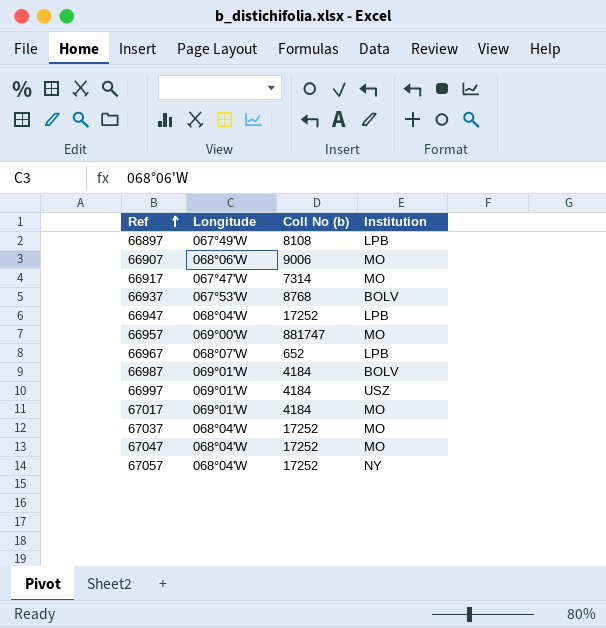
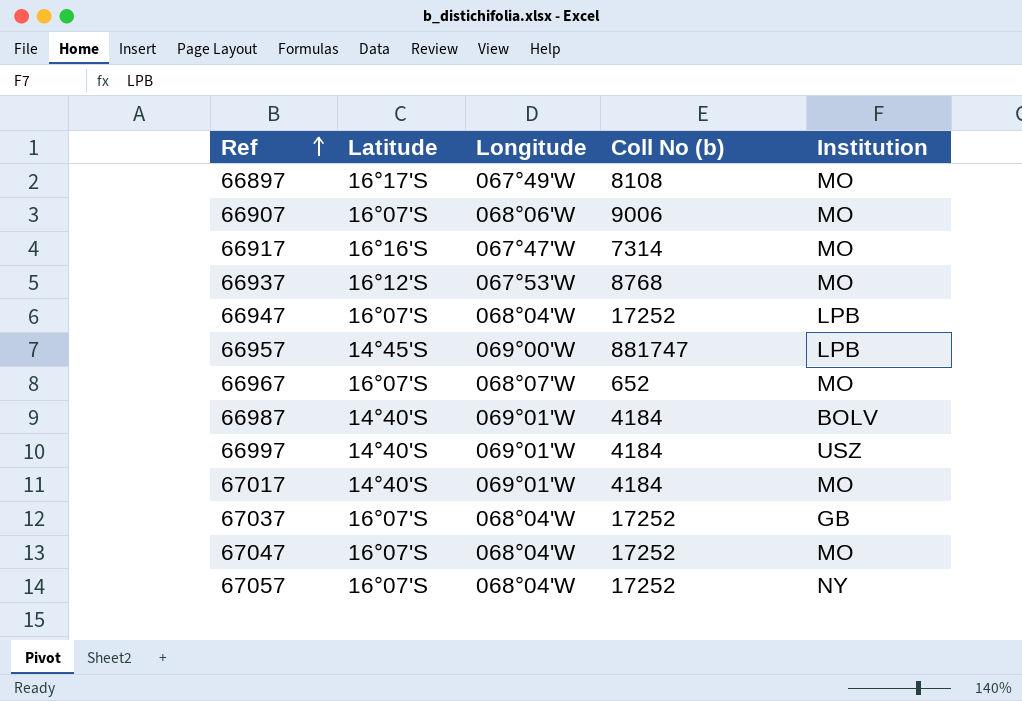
column Latitude | position: none -> 2
66897 | Institution: LPB -> MO
66937 | Institution: BOLV -> MO
66957 | Institution: MO -> LPB
66967 | Institution: LPB -> MO
67037 | Institution: MO -> GB

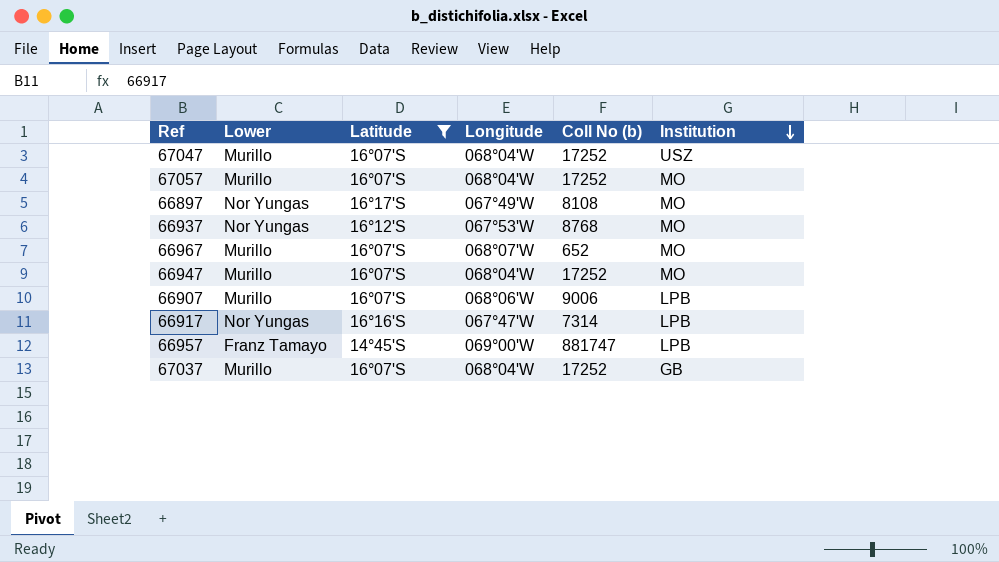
filter: none -> Latitude != 14°40'S
row order: Ref ascending -> Institution descending
column Lower | position: none -> 2
67047 | Institution: MO -> USZ
67057 | Institution: NY -> MO
66947 | Institution: LPB -> MO
66907 | Institution: MO -> LPB
66917 | Institution: MO -> LPB

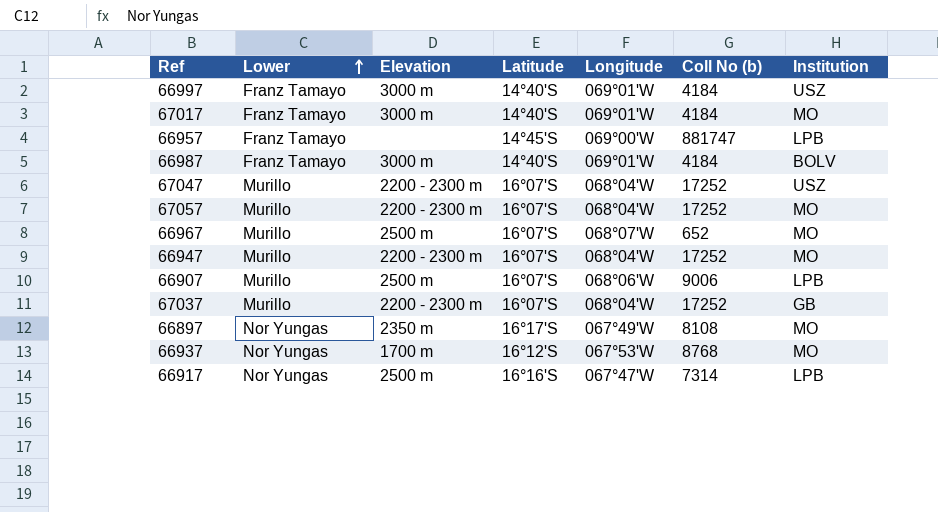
filter: Latitude != 14°40'S -> none
row order: Institution descending -> Lower ascending
column Elevation | position: none -> 3

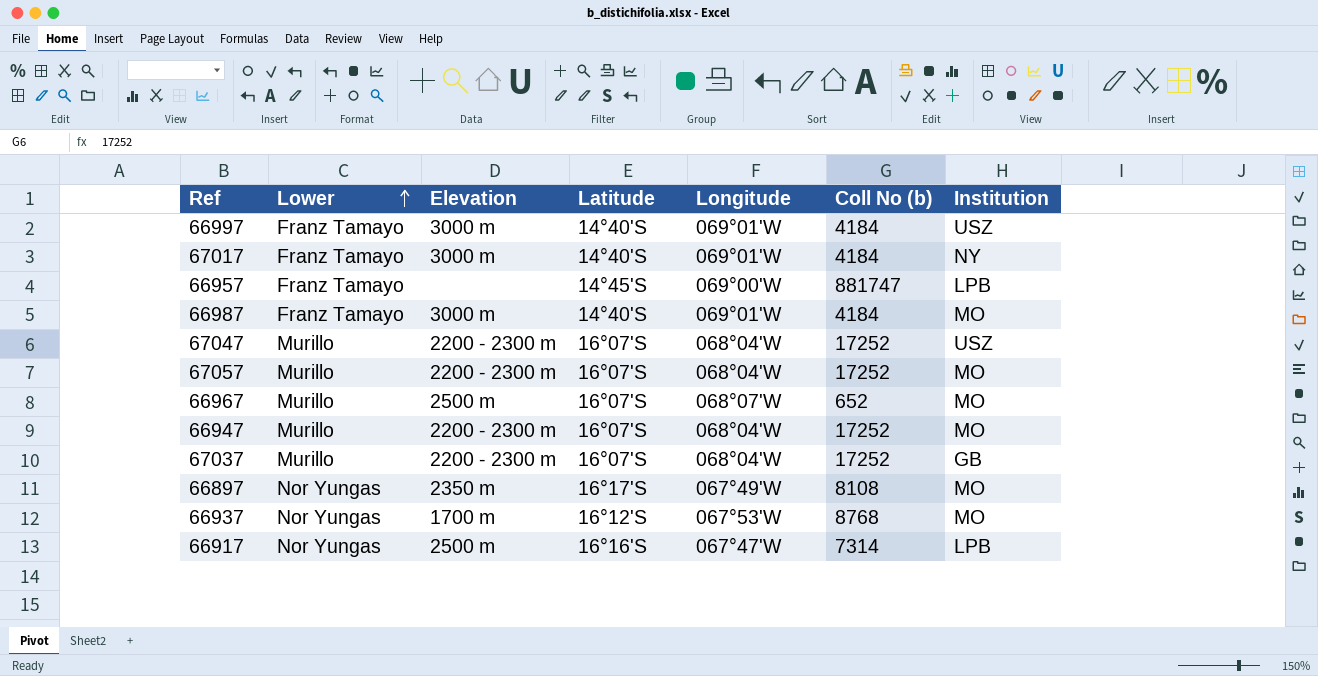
row 66907: Murillo | 2500 m | 16°07'S | 068°06'W | 9006 | LPB -> none
67017 | Institution: MO -> NY
66987 | Institution: BOLV -> MO

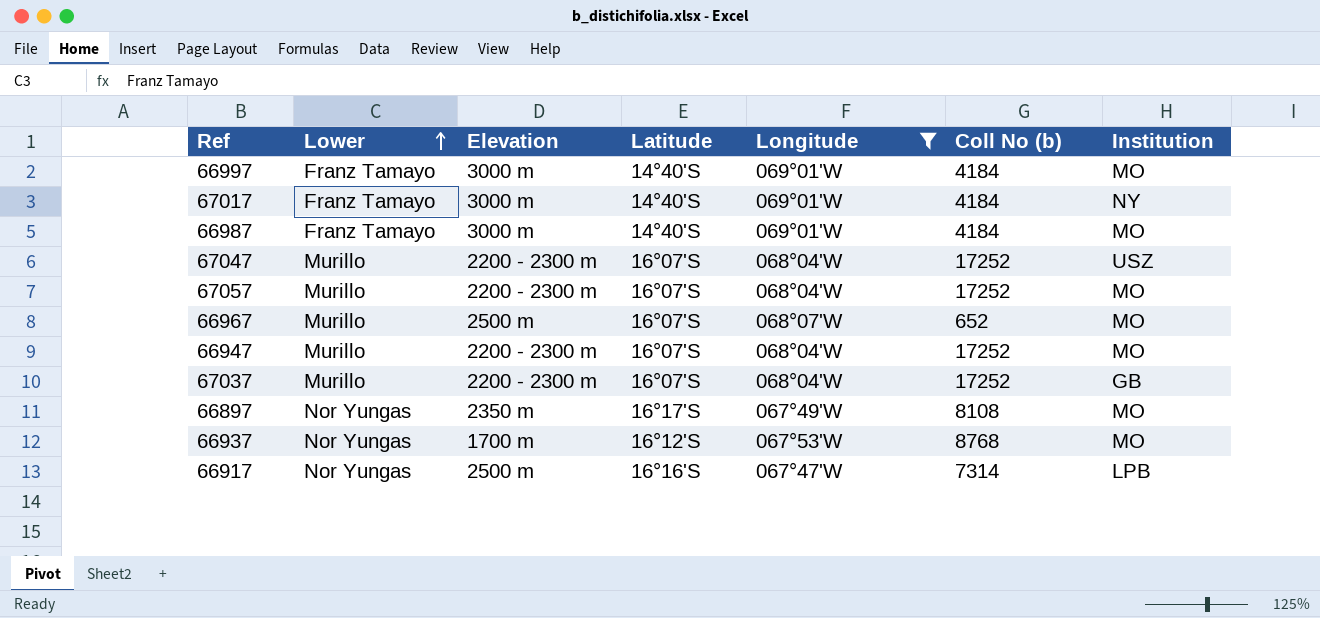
filter: none -> Longitude != 069°00'W
66997 | Institution: USZ -> MO

